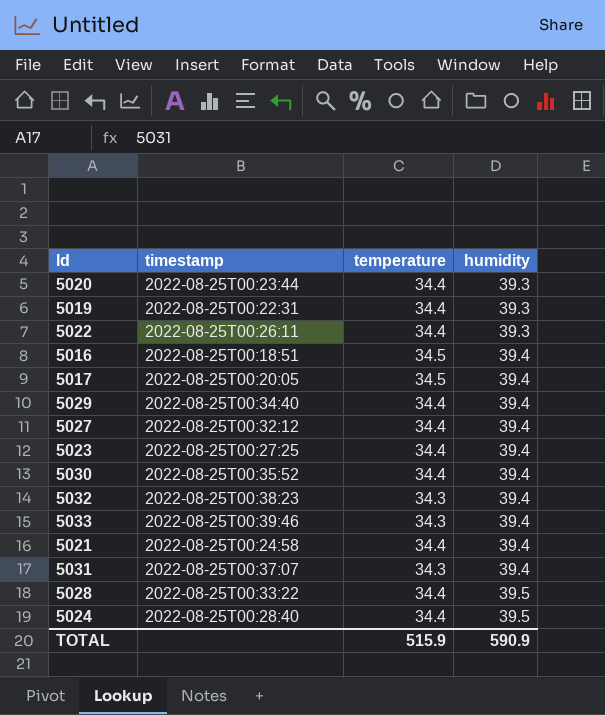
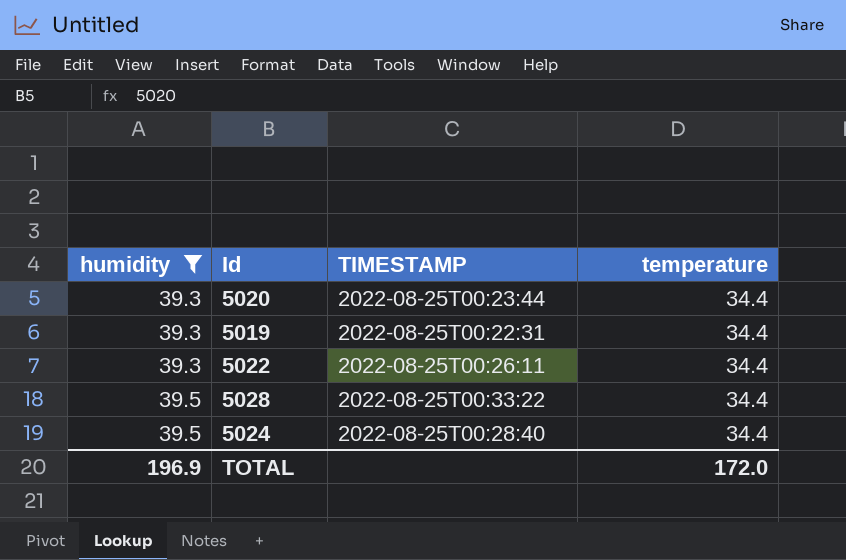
filter: none -> humidity != 39.4
column humidity | position: 4 -> 1
column name: timestamp -> TIMESTAMP
TOTAL | humidity: 590.9 -> 196.9
TOTAL | temperature: 515.9 -> 172.0

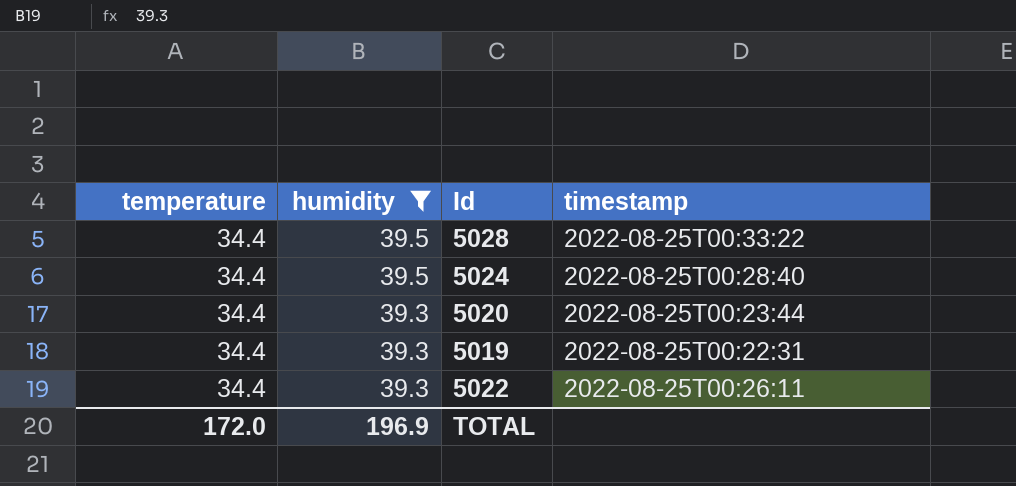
row order: humidity ascending -> humidity descending
column temperature | position: 4 -> 1
column name: TIMESTAMP -> timestamp

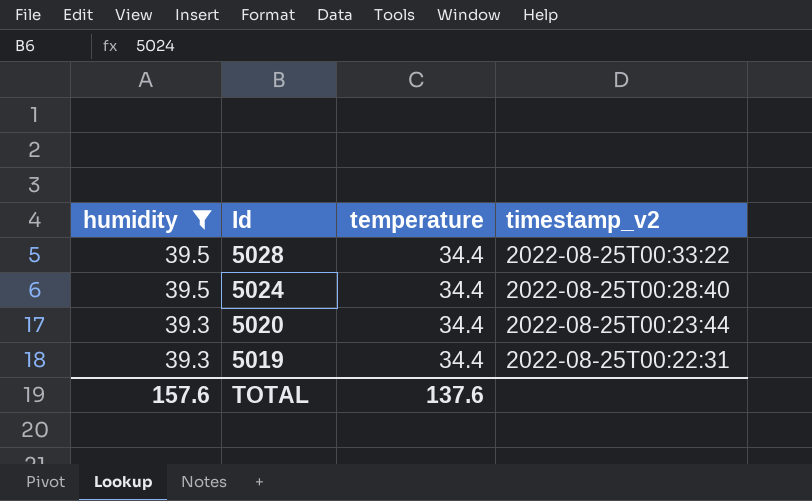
column temperature | position: 1 -> 3
column name: timestamp -> timestamp_v2
row 5022: 34.4 | 39.3 | 2022-08-25T00:26:11 -> none
TOTAL | humidity: 196.9 -> 157.6
TOTAL | temperature: 172.0 -> 137.6

